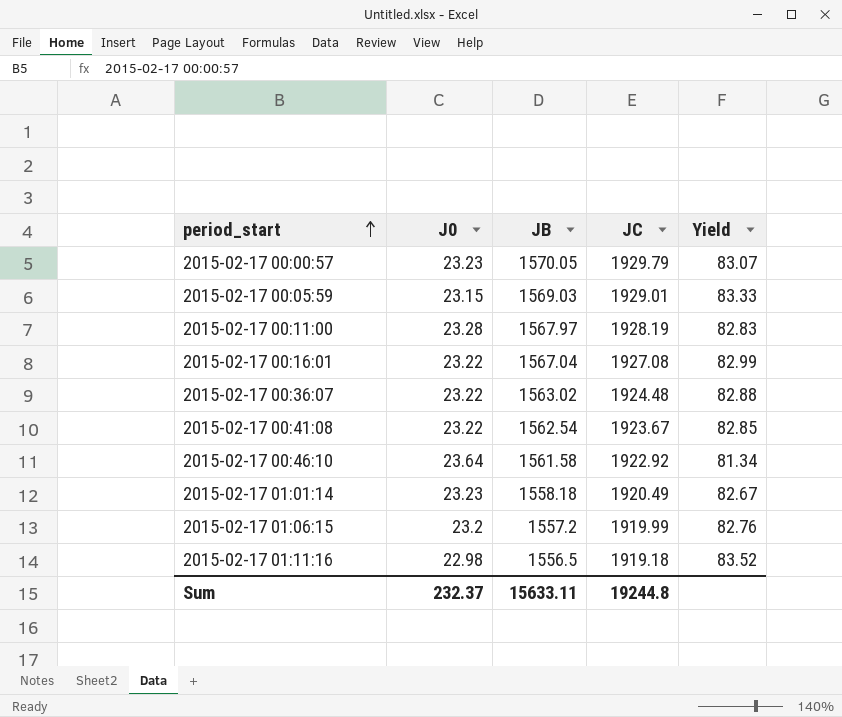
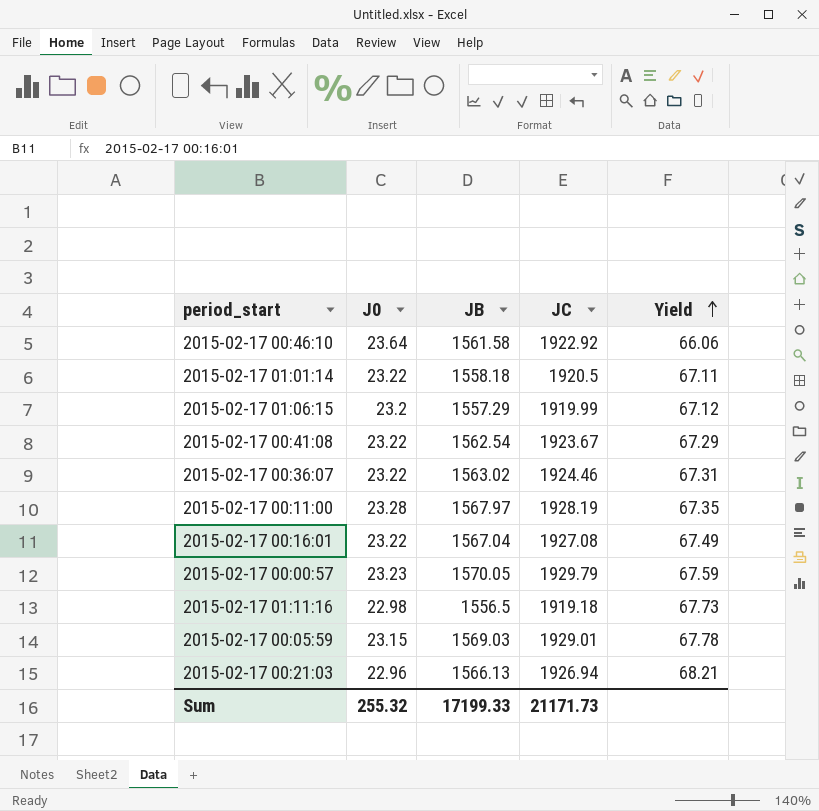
row order: period_start ascending -> Yield ascending
column Yield | formula: [JC] / [J0] -> [JB] / [J0]
2015-02-17 01:01:14 | J0: 23.23 -> 23.22
2015-02-17 01:01:14 | JC: 1920.49 -> 1920.5
2015-02-17 01:06:15 | JB: 1557.2 -> 1557.29
2015-02-17 00:36:07 | JC: 1924.48 -> 1924.46
row 2015-02-17 00:21:03: none -> 22.96 | 1566.13 | 1926.94 | 68.21
Sum | J0: 232.37 -> 255.32
Sum | JB: 15633.11 -> 17199.33
Sum | JC: 19244.8 -> 21171.73

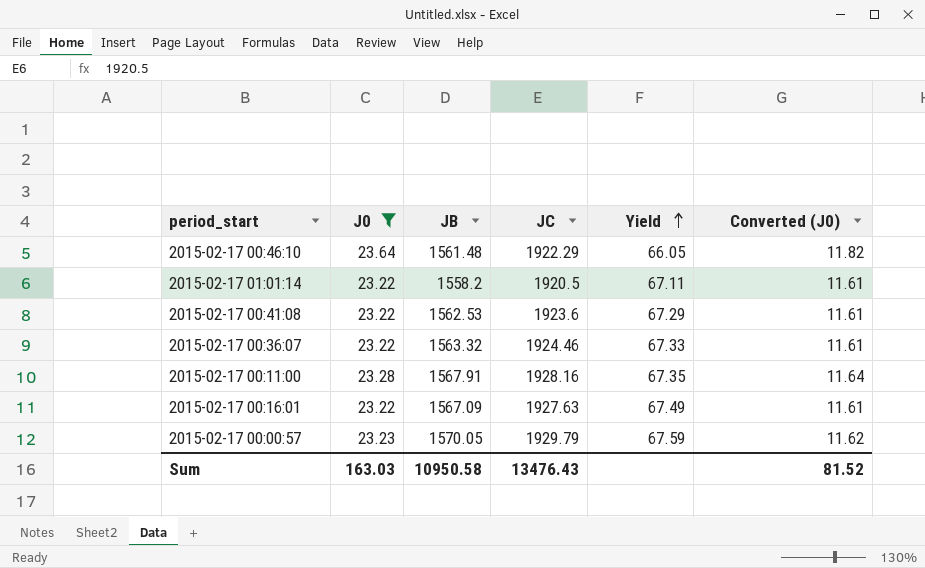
filter: none -> J0 >= 23.22
column Converted (J0) | formula: none -> [J0] * 0.5
2015-02-17 00:46:10 | JB: 1561.58 -> 1561.48
2015-02-17 00:46:10 | JC: 1922.92 -> 1922.29
2015-02-17 00:46:10 | Yield: 66.06 -> 66.05
2015-02-17 01:01:14 | JB: 1558.18 -> 1558.2
2015-02-17 00:41:08 | JB: 1562.54 -> 1562.53
2015-02-17 00:41:08 | JC: 1923.67 -> 1923.6
2015-02-17 00:36:07 | JB: 1563.02 -> 1563.32
2015-02-17 00:36:07 | Yield: 67.31 -> 67.33
2015-02-17 00:11:00 | JB: 1567.97 -> 1567.91
2015-02-17 00:11:00 | JC: 1928.19 -> 1928.16
2015-02-17 00:16:01 | JB: 1567.04 -> 1567.09
2015-02-17 00:16:01 | JC: 1927.08 -> 1927.63
Sum | J0: 255.32 -> 163.03
Sum | JB: 17199.33 -> 10950.58
Sum | JC: 21171.73 -> 13476.43

